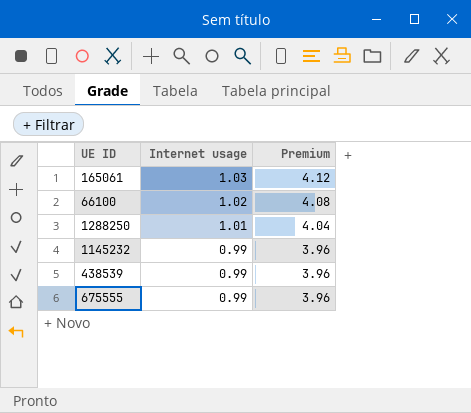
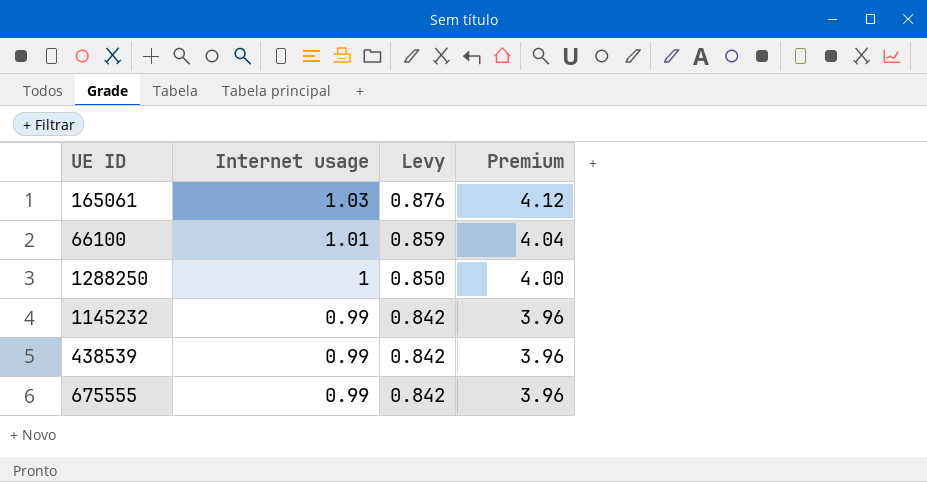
column Levy | formula: none -> [Internet usage] * 0.85
66100 | Internet usage: 1.02 -> 1.01
66100 | Premium: 4.08 -> 4.04
1288250 | Internet usage: 1.01 -> 1
1288250 | Premium: 4.04 -> 4.00

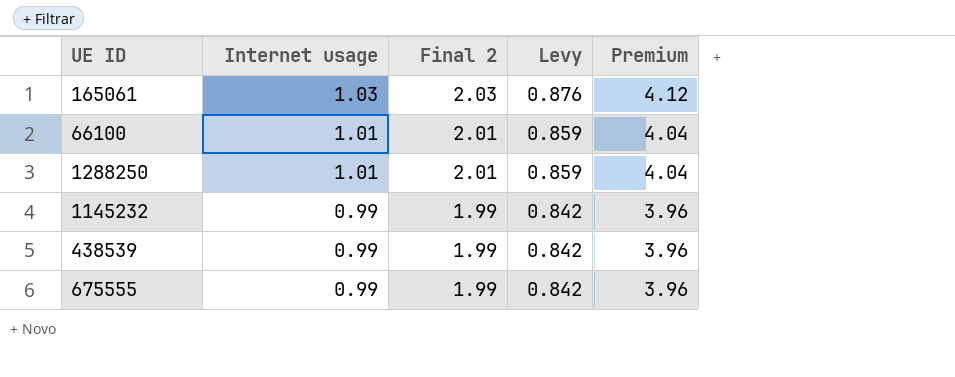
column Final 2 | formula: none -> [Internet usage] + 1
1288250 | Internet usage: 1 -> 1.01
1288250 | Levy: 0.850 -> 0.859
1288250 | Premium: 4.00 -> 4.04

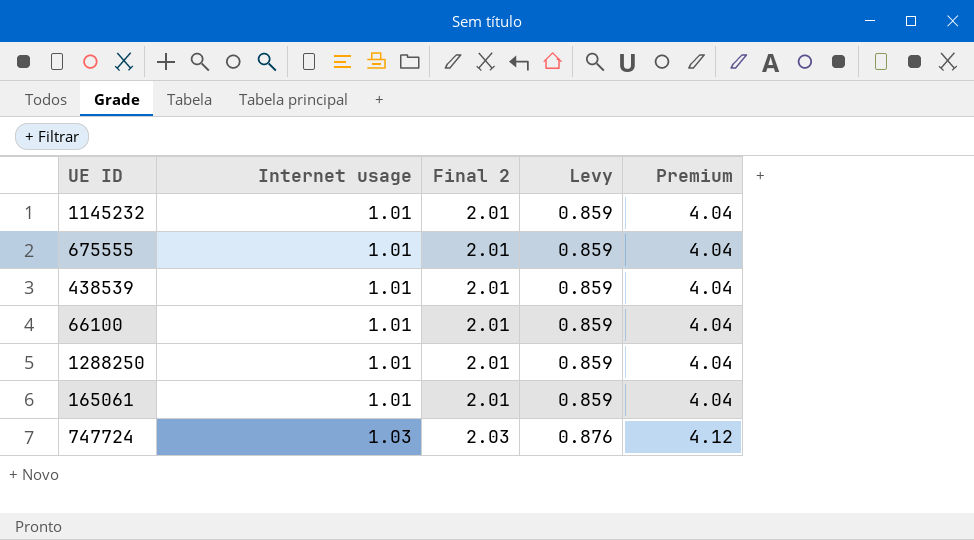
row order: Internet usage descending -> Internet usage ascending
1145232 | Internet usage: 0.99 -> 1.01
1145232 | Final 2: 1.99 -> 2.01
1145232 | Levy: 0.842 -> 0.859
1145232 | Premium: 3.96 -> 4.04
675555 | Internet usage: 0.99 -> 1.01
675555 | Final 2: 1.99 -> 2.01
675555 | Levy: 0.842 -> 0.859
675555 | Premium: 3.96 -> 4.04
438539 | Internet usage: 0.99 -> 1.01
438539 | Final 2: 1.99 -> 2.01
438539 | Levy: 0.842 -> 0.859
438539 | Premium: 3.96 -> 4.04
165061 | Internet usage: 1.03 -> 1.01
165061 | Final 2: 2.03 -> 2.01
165061 | Levy: 0.876 -> 0.859
165061 | Premium: 4.12 -> 4.04
row 747724: none -> 1.03 | 2.03 | 0.876 | 4.12

